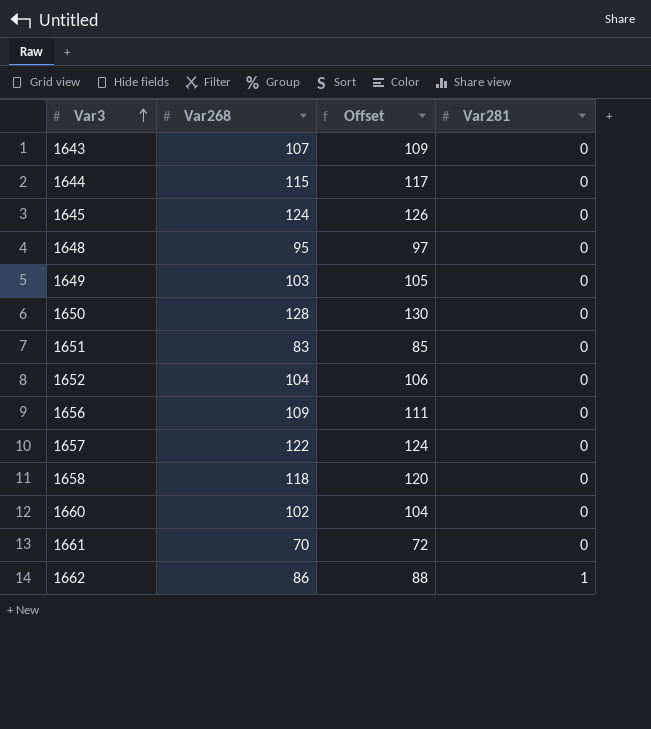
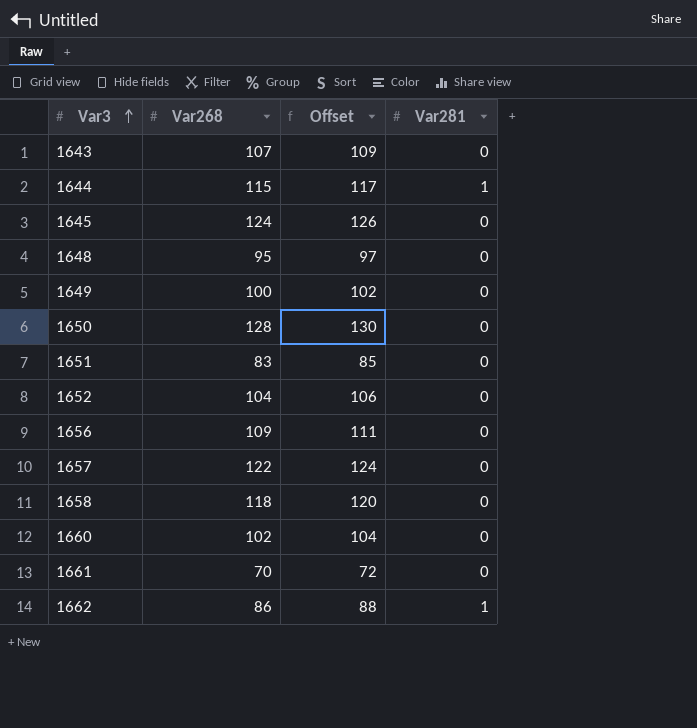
1644 | Var281: 0 -> 1
1649 | Var268: 103 -> 100
1649 | Offset: 105 -> 102

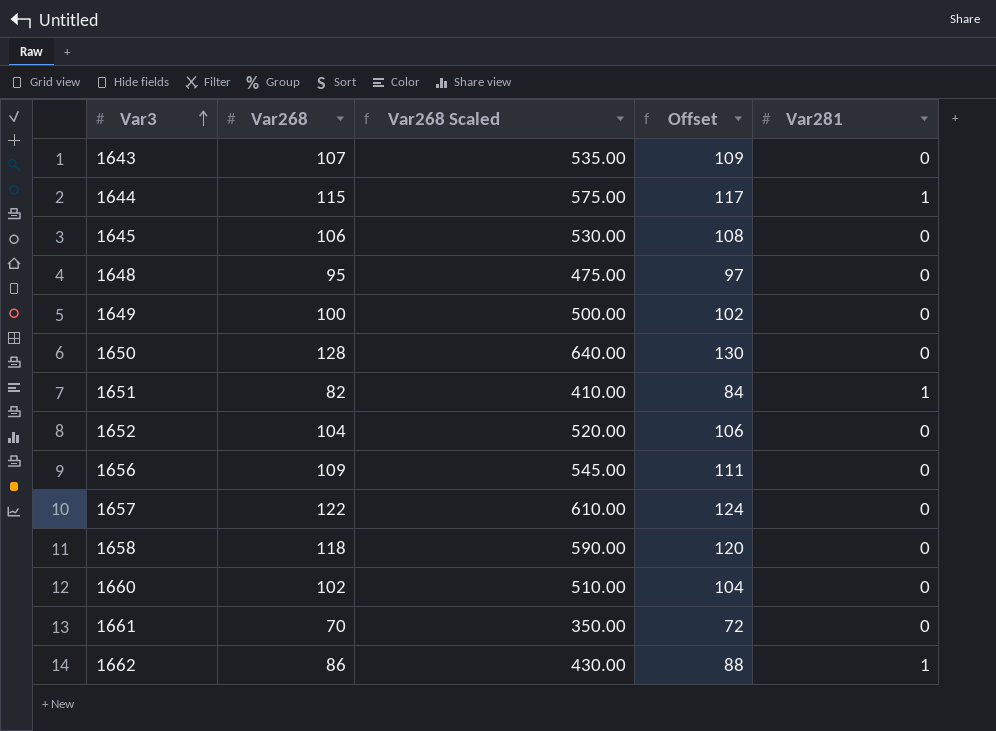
column Var268 Scaled | formula: none -> [Var268] * 5
1645 | Var268: 124 -> 106
1645 | Offset: 126 -> 108
1651 | Var268: 83 -> 82
1651 | Offset: 85 -> 84
1651 | Var281: 0 -> 1

